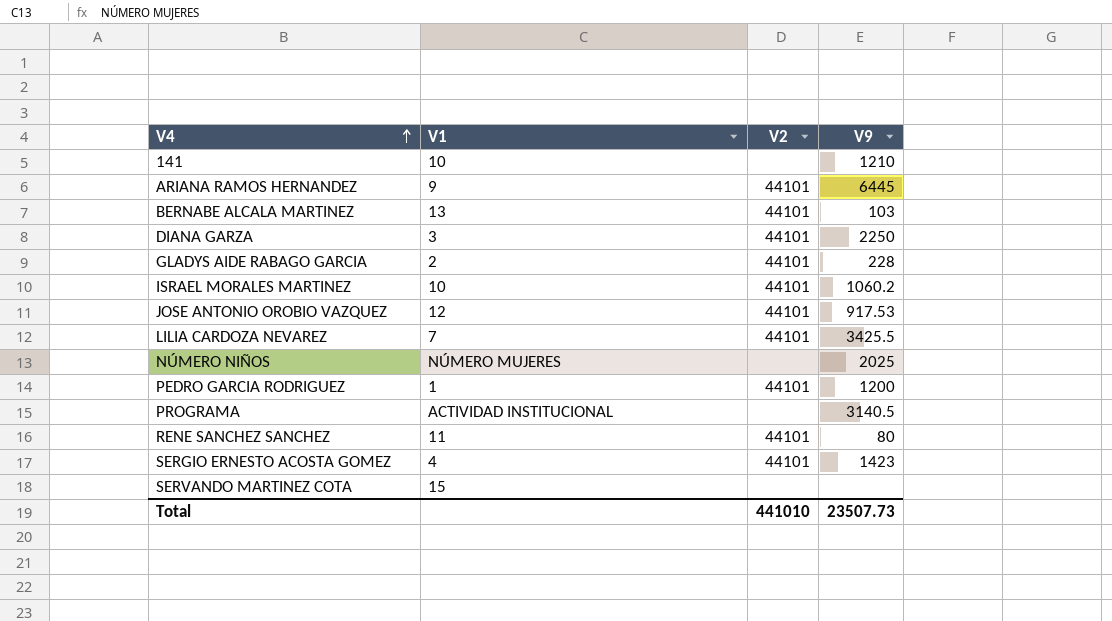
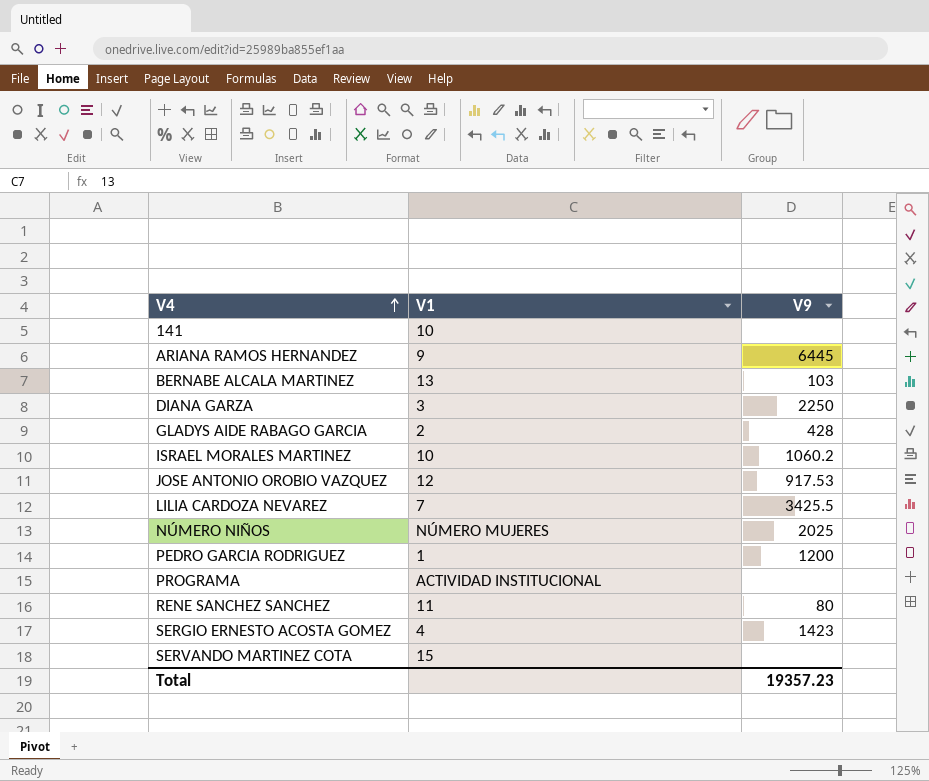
column V2 | position: 3 -> none
141 | V9: 1210 -> none
GLADYS AIDE RABAGO GARCIA | V9: 228 -> 428
PROGRAMA | V9: 3140.5 -> none
Total | V9: 23507.73 -> 19357.23

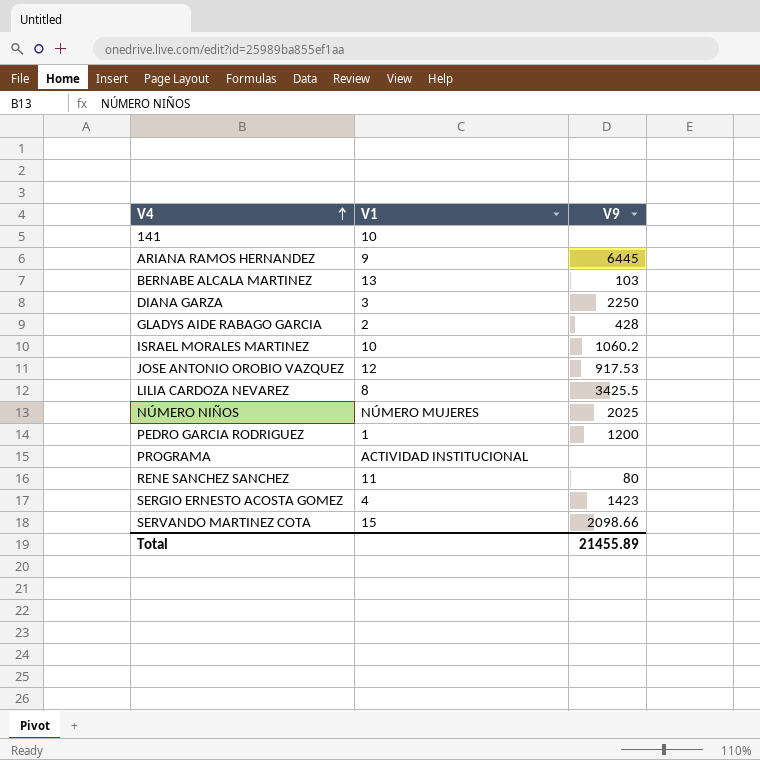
LILIA CARDOZA NEVAREZ | V1: 7 -> 8
SERVANDO MARTINEZ COTA | V9: none -> 2098.66
Total | V9: 19357.23 -> 21455.89

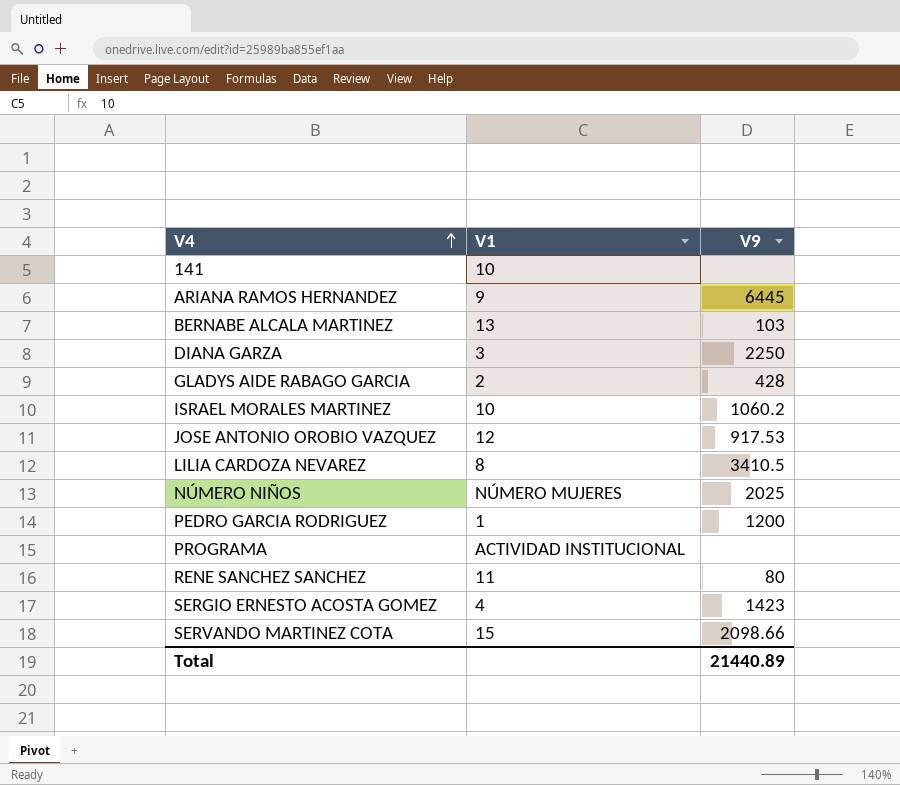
LILIA CARDOZA NEVAREZ | V9: 3425.5 -> 3410.5
Total | V9: 21455.89 -> 21440.89

